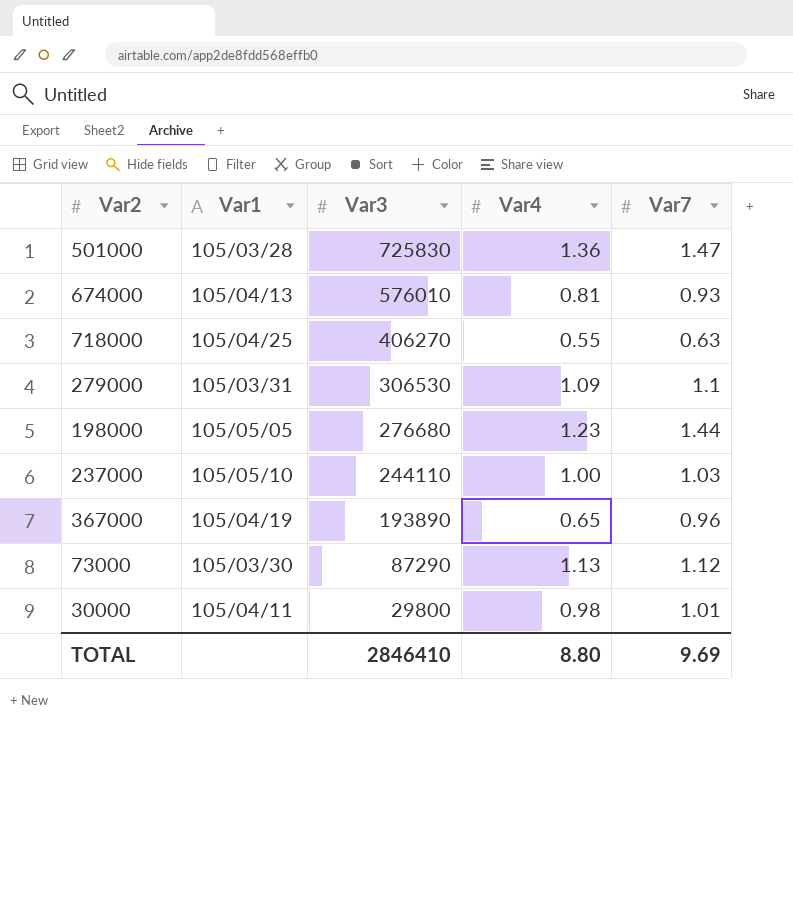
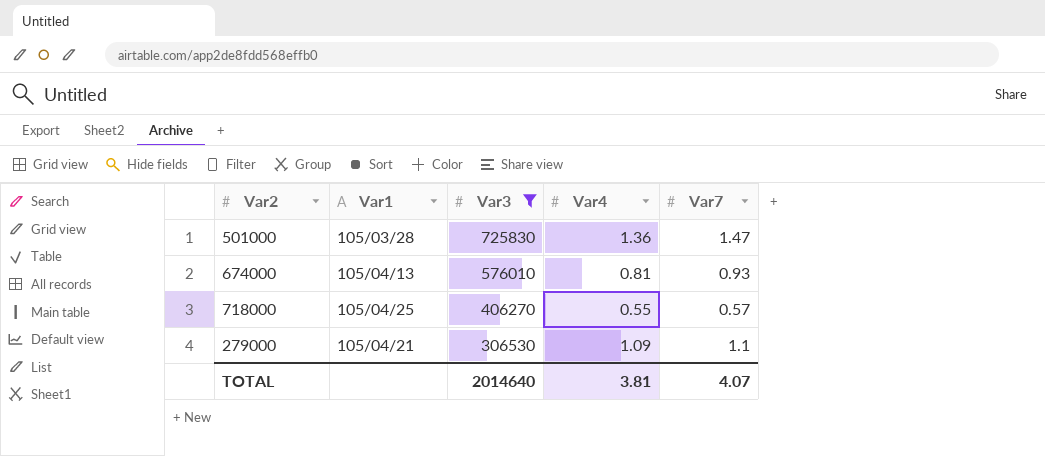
filter: none -> Var3 >= 306530
718000 | Var7: 0.63 -> 0.57
279000 | Var1: 105/03/31 -> 105/04/21
TOTAL | Var3: 2846410 -> 2014640
TOTAL | Var4: 8.80 -> 3.81
TOTAL | Var7: 9.69 -> 4.07

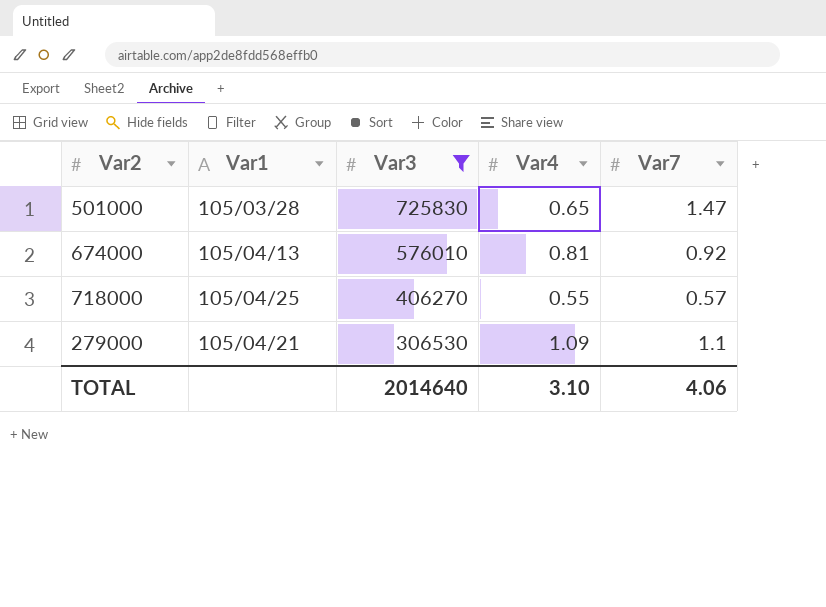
501000 | Var4: 1.36 -> 0.65
674000 | Var7: 0.93 -> 0.92
TOTAL | Var4: 3.81 -> 3.10
TOTAL | Var7: 4.07 -> 4.06

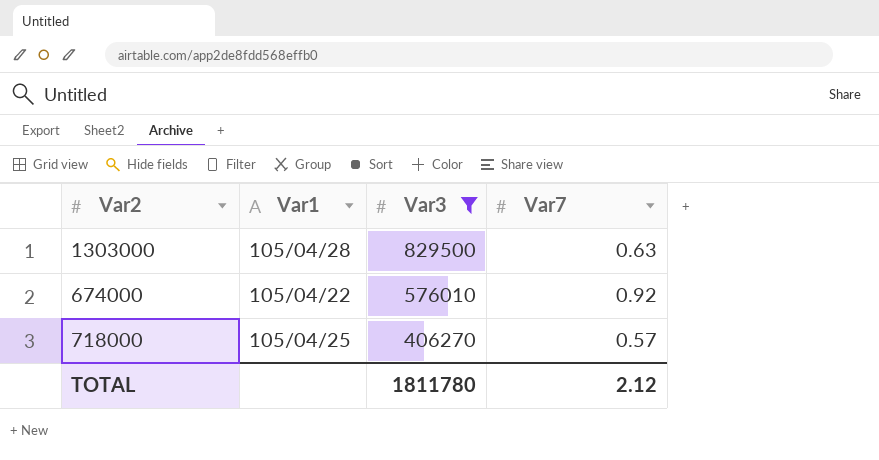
column Var4 | position: 4 -> none
row 501000: 105/03/28 | 725830 | 0.65 | 1.47 -> none
row 279000: 105/04/21 | 306530 | 1.09 | 1.1 -> none
row 1303000: none -> 105/04/28 | 829500 | 0.63
674000 | Var1: 105/04/13 -> 105/04/22
TOTAL | Var3: 2014640 -> 1811780
TOTAL | Var7: 4.06 -> 2.12

